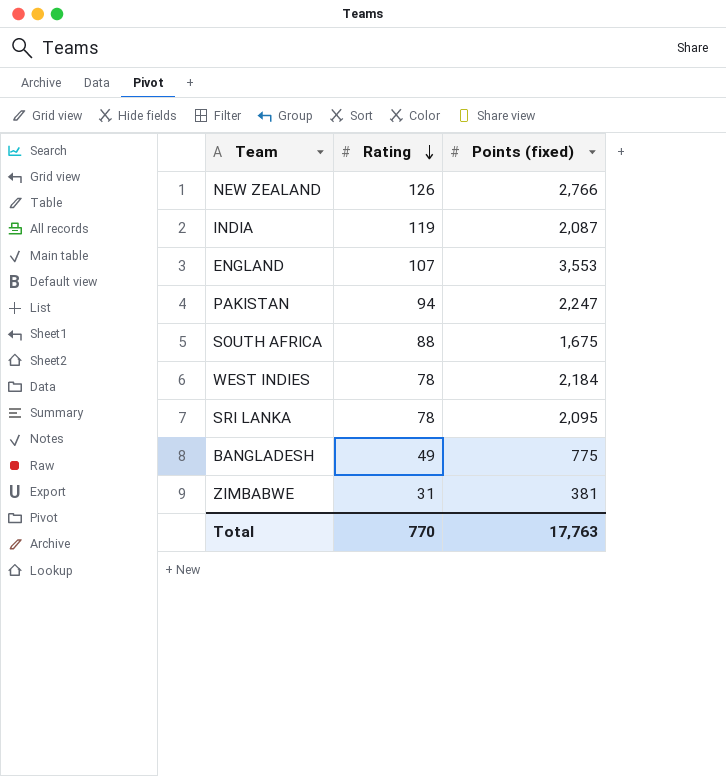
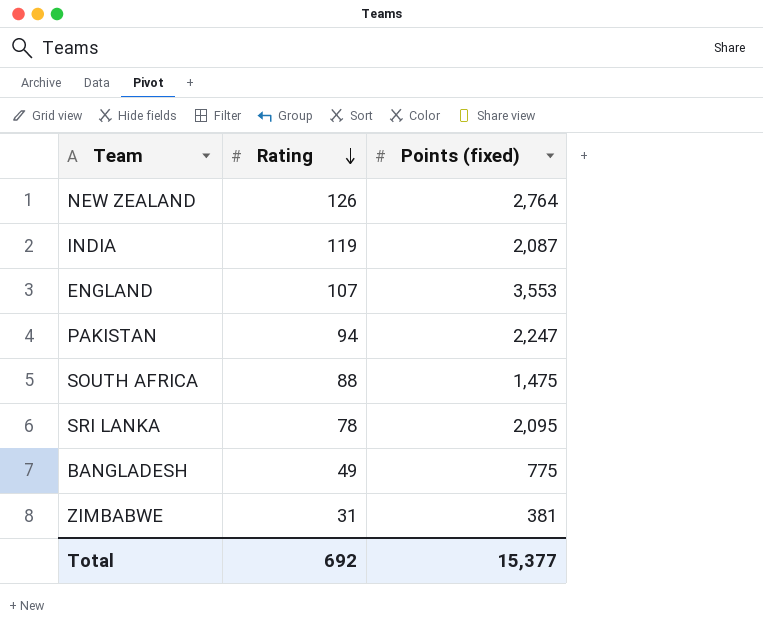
row WEST INDIES: 78 | 2,184 -> none
NEW ZEALAND | Points (fixed): 2,766 -> 2,764
SOUTH AFRICA | Points (fixed): 1,675 -> 1,475
Total | Rating: 770 -> 692
Total | Points (fixed): 17,763 -> 15,377

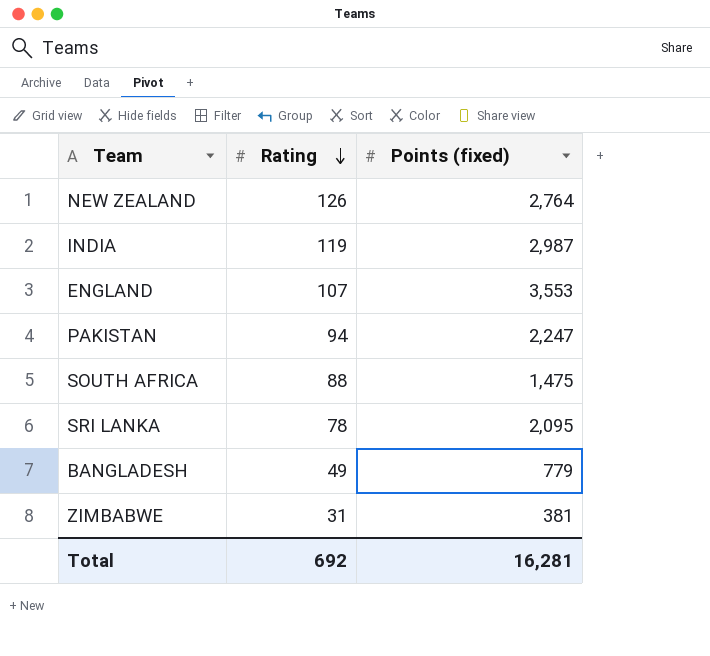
INDIA | Points (fixed): 2,087 -> 2,987
BANGLADESH | Points (fixed): 775 -> 779
Total | Points (fixed): 15,377 -> 16,281

